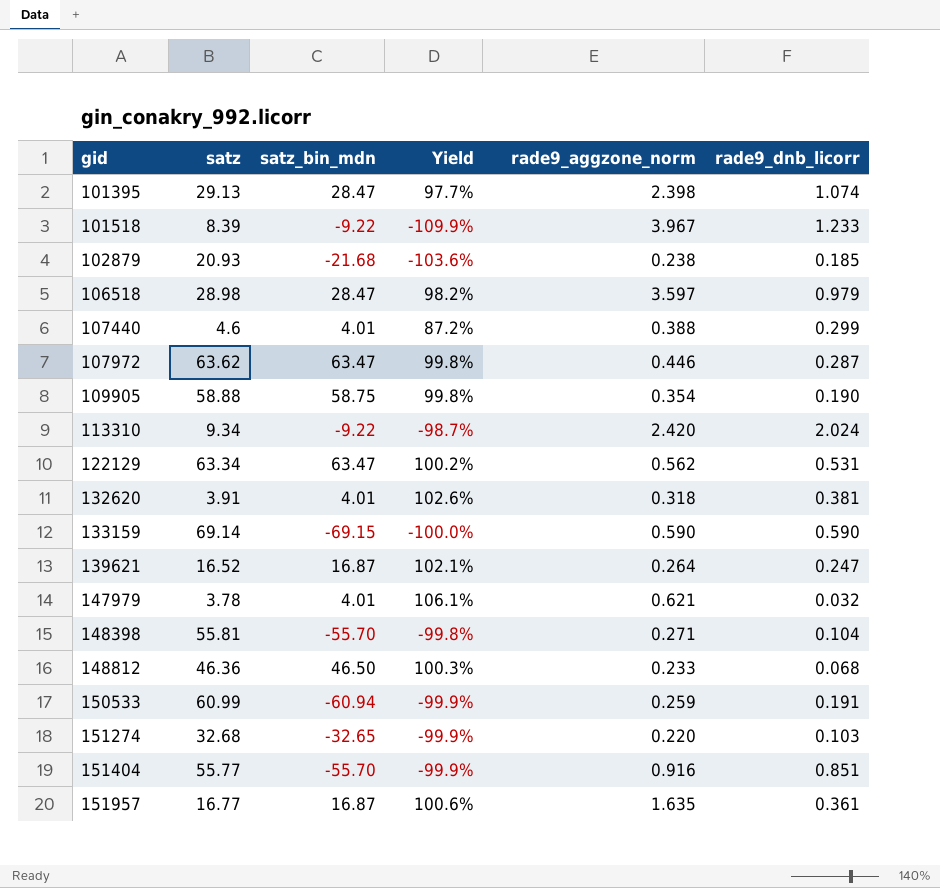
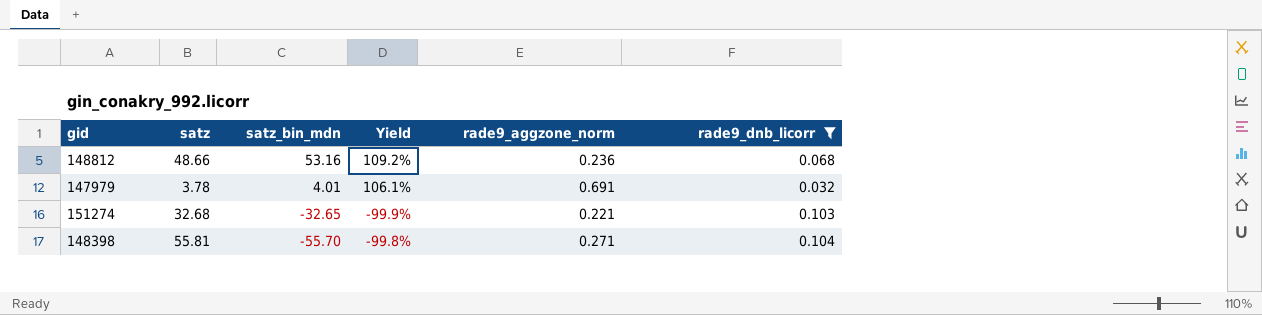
filter: none -> rade9_dnb_licorr <= 0.104
row order: gid ascending -> satz_bin_mdn descending
148812 | satz: 46.36 -> 48.66
148812 | satz_bin_mdn: 46.50 -> 53.16
148812 | Yield: 100.3% -> 109.2%
148812 | rade9_aggzone_norm: 0.233 -> 0.236
147979 | rade9_aggzone_norm: 0.621 -> 0.691
151274 | rade9_aggzone_norm: 0.220 -> 0.221

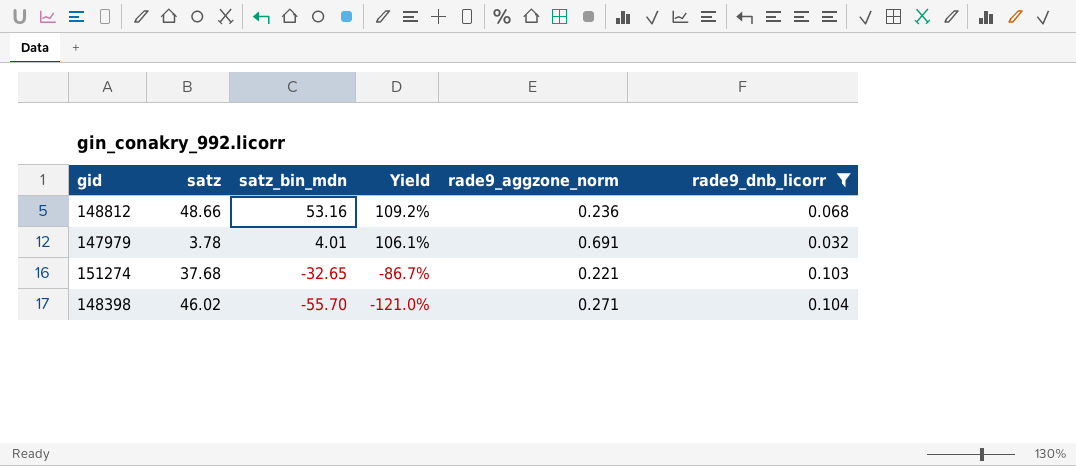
151274 | satz: 32.68 -> 37.68
151274 | Yield: -99.9% -> -86.7%
148398 | satz: 55.81 -> 46.02
148398 | Yield: -99.8% -> -121.0%

